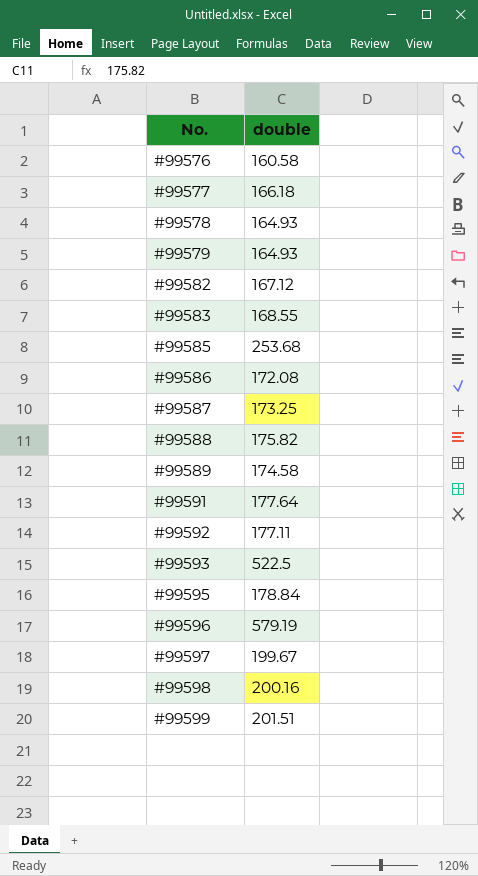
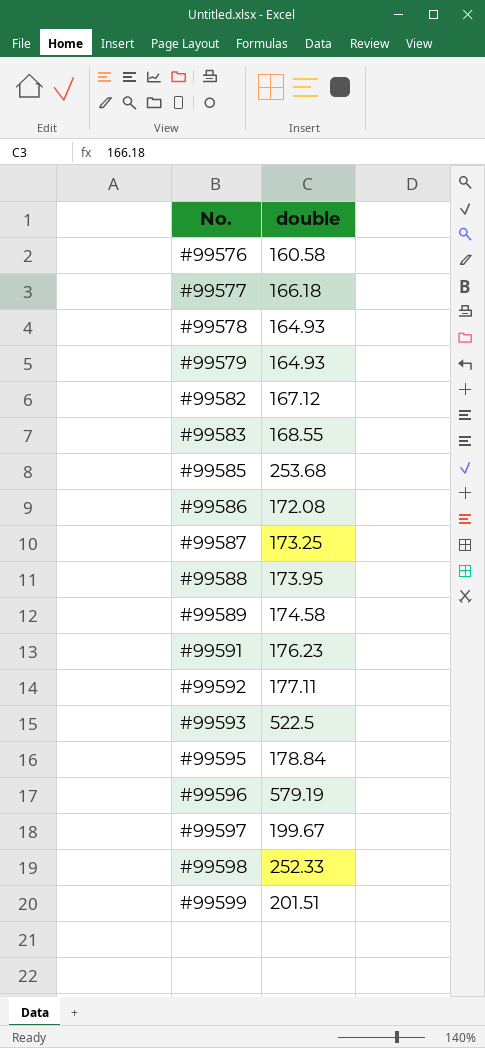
#99588 | double: 175.82 -> 173.95
#99591 | double: 177.64 -> 176.23
#99598 | double: 200.16 -> 252.33

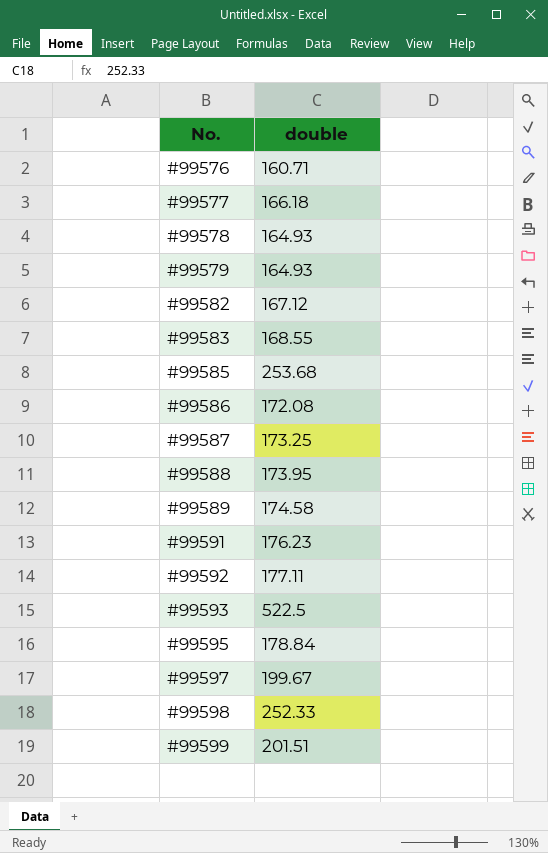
row #99596: 579.19 -> none
#99576 | double: 160.58 -> 160.71

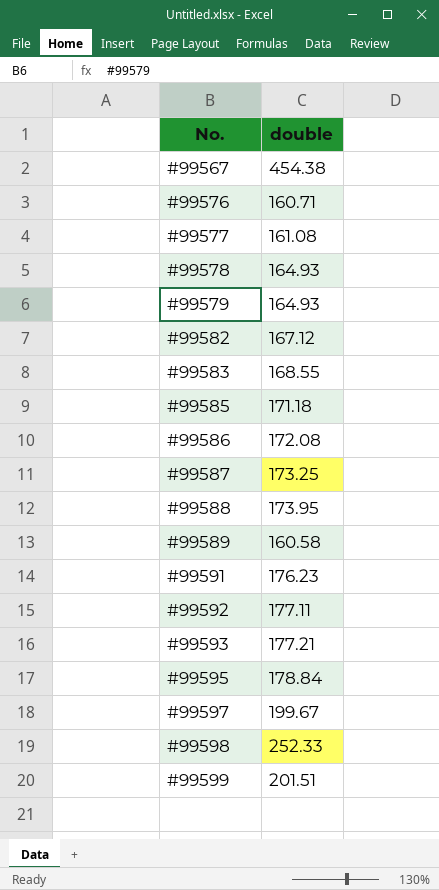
row #99567: none -> 454.38
#99577 | double: 166.18 -> 161.08
#99585 | double: 253.68 -> 171.18
#99589 | double: 174.58 -> 160.58
#99593 | double: 522.5 -> 177.21

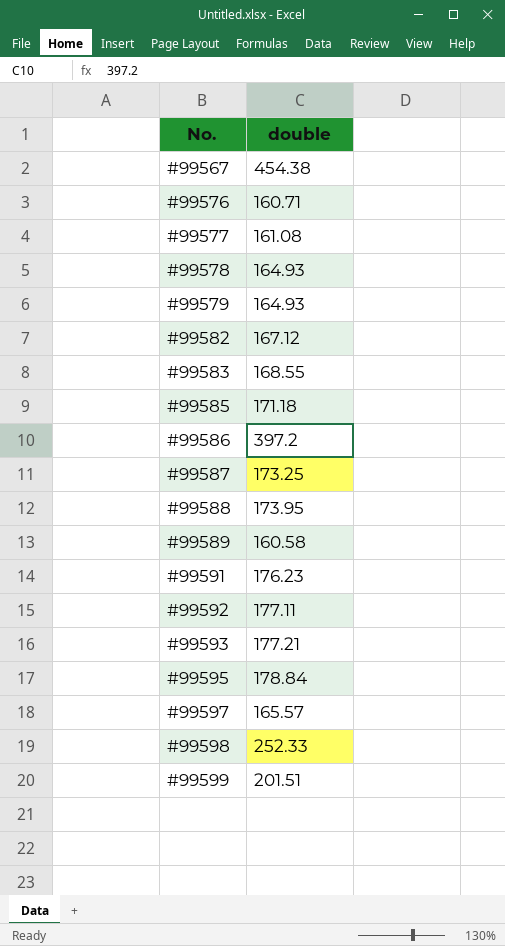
#99586 | double: 172.08 -> 397.2
#99597 | double: 199.67 -> 165.57

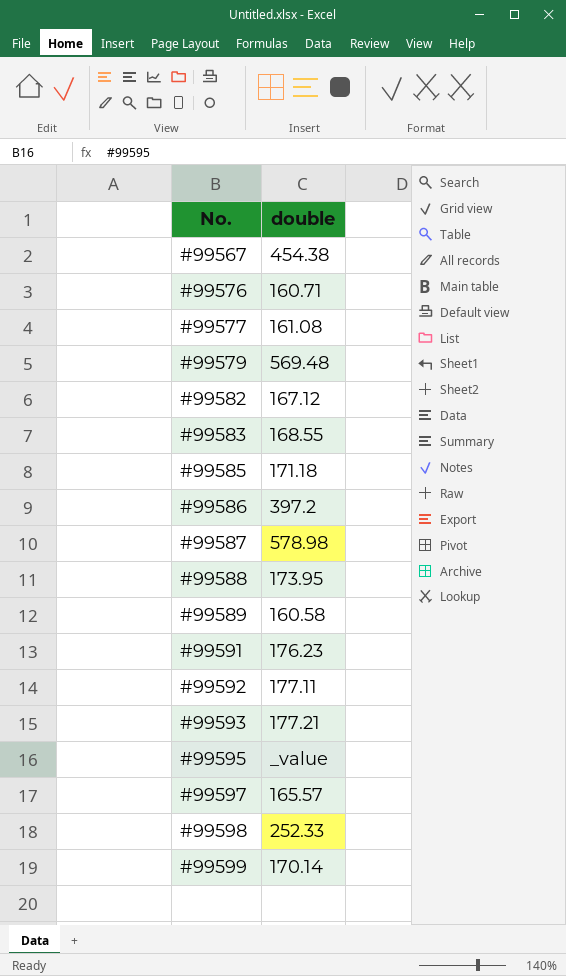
row #99578: 164.93 -> none
#99579 | double: 164.93 -> 569.48
#99587 | double: 173.25 -> 578.98
#99595 | double: 178.84 -> _value
#99599 | double: 201.51 -> 170.14

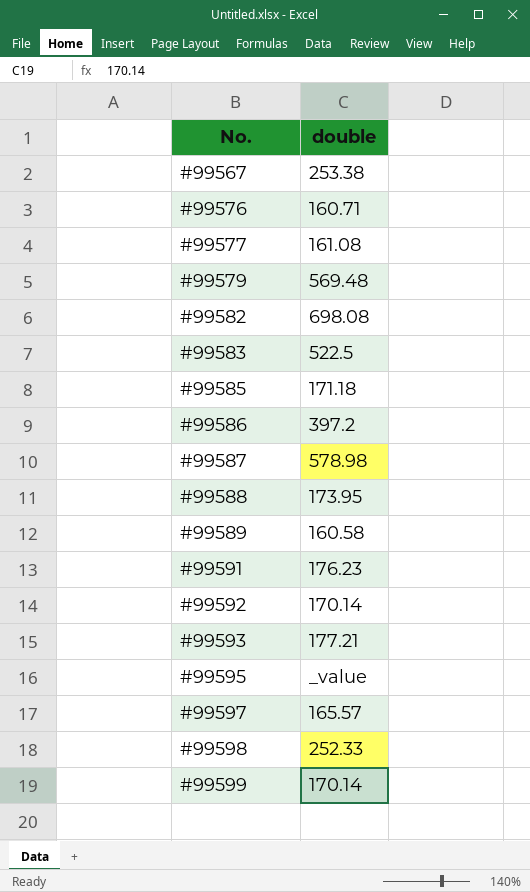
#99567 | double: 454.38 -> 253.38
#99582 | double: 167.12 -> 698.08
#99583 | double: 168.55 -> 522.5
#99592 | double: 177.11 -> 170.14

